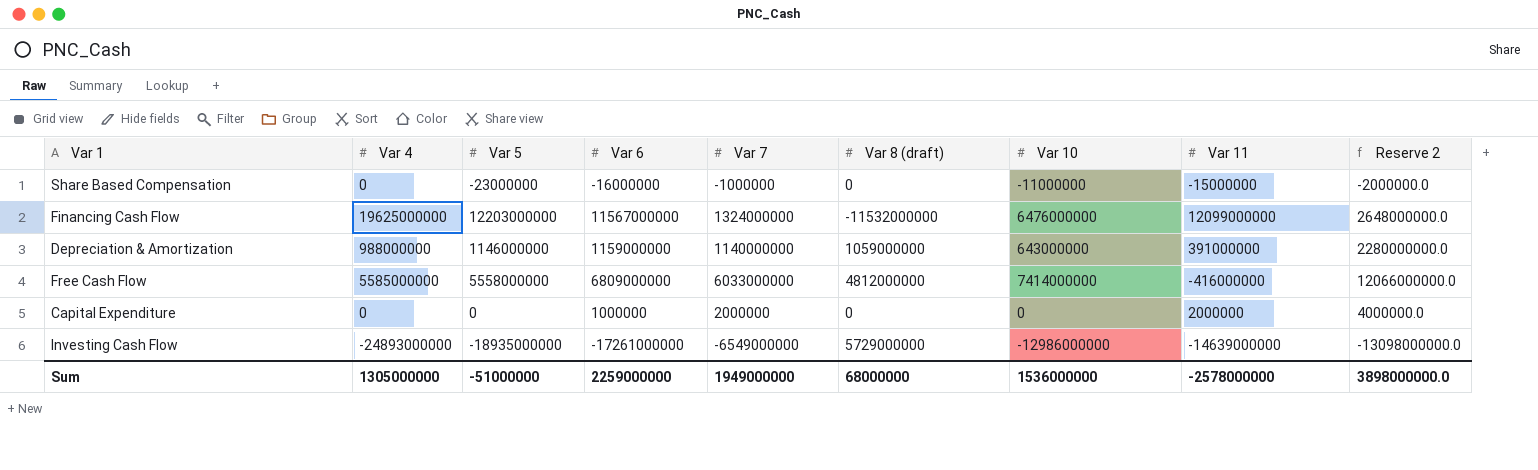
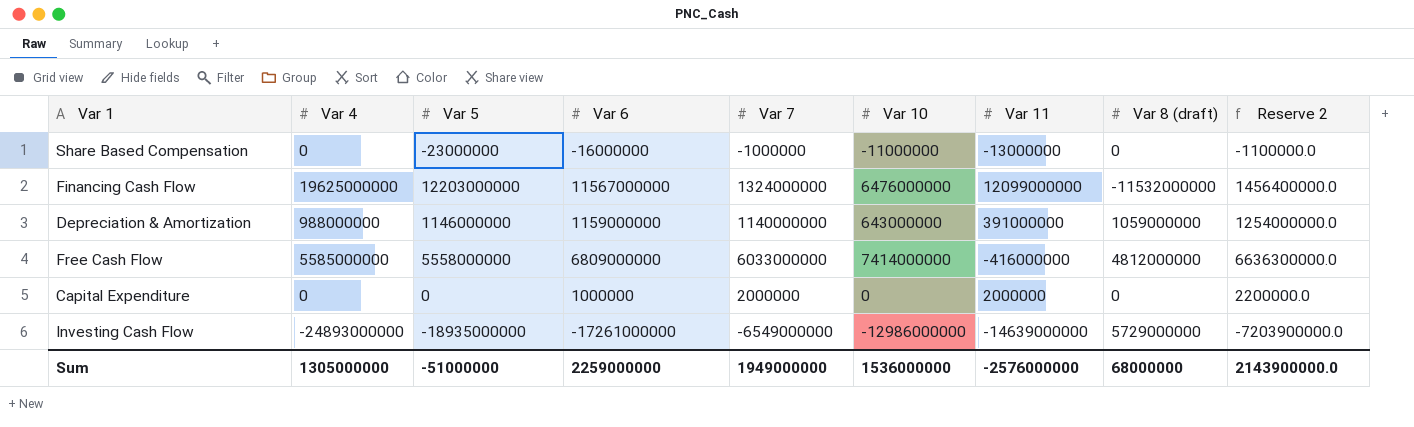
column Var 8 (draft) | position: 6 -> 8
column Reserve 2 | formula: [Var 7] * 2 -> [Var 7] * 1.1
Share Based Compensation | Var 11: -15000000 -> -13000000
Sum | Var 11: -2578000000 -> -2576000000
Sum | Reserve 2: 3898000000.0 -> 2143900000.0

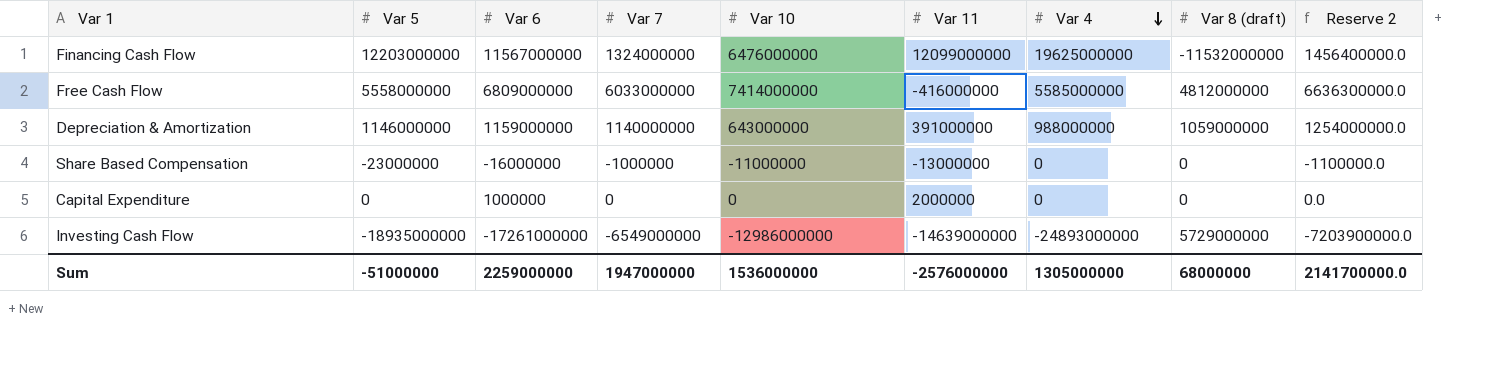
row order: none -> Var 4 descending
column Var 4 | position: 2 -> 7
Capital Expenditure | Var 7: 2000000 -> 0
Capital Expenditure | Reserve 2: 2200000.0 -> 0.0
Sum | Var 7: 1949000000 -> 1947000000
Sum | Reserve 2: 2143900000.0 -> 2141700000.0

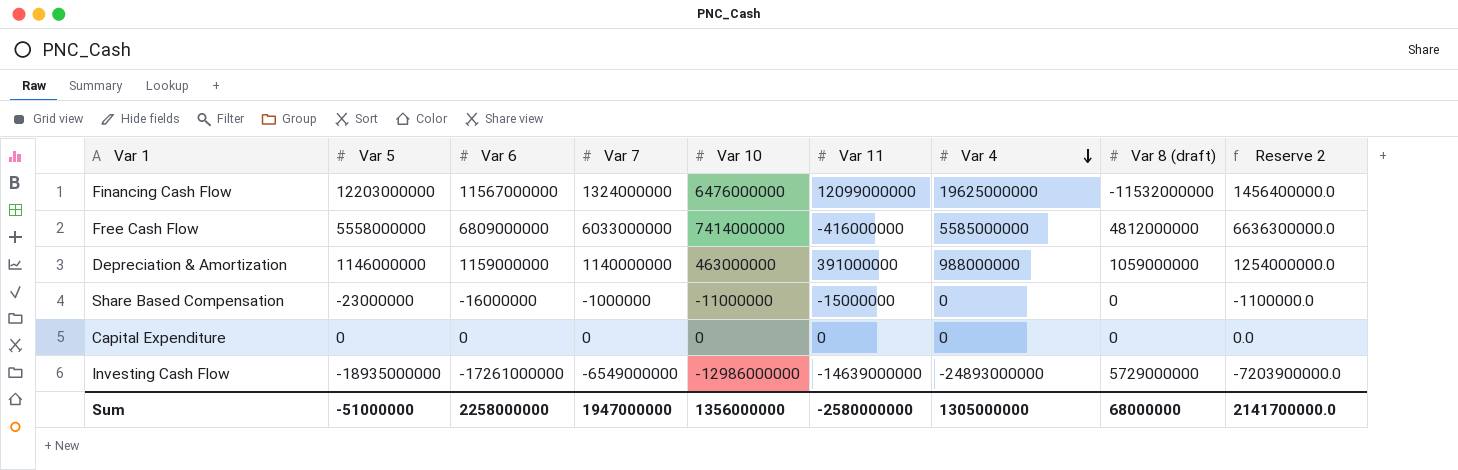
Depreciation & Amortization | Var 10: 643000000 -> 463000000
Share Based Compensation | Var 11: -13000000 -> -15000000
Capital Expenditure | Var 6: 1000000 -> 0
Capital Expenditure | Var 11: 2000000 -> 0
Sum | Var 6: 2259000000 -> 2258000000
Sum | Var 10: 1536000000 -> 1356000000
Sum | Var 11: -2576000000 -> -2580000000

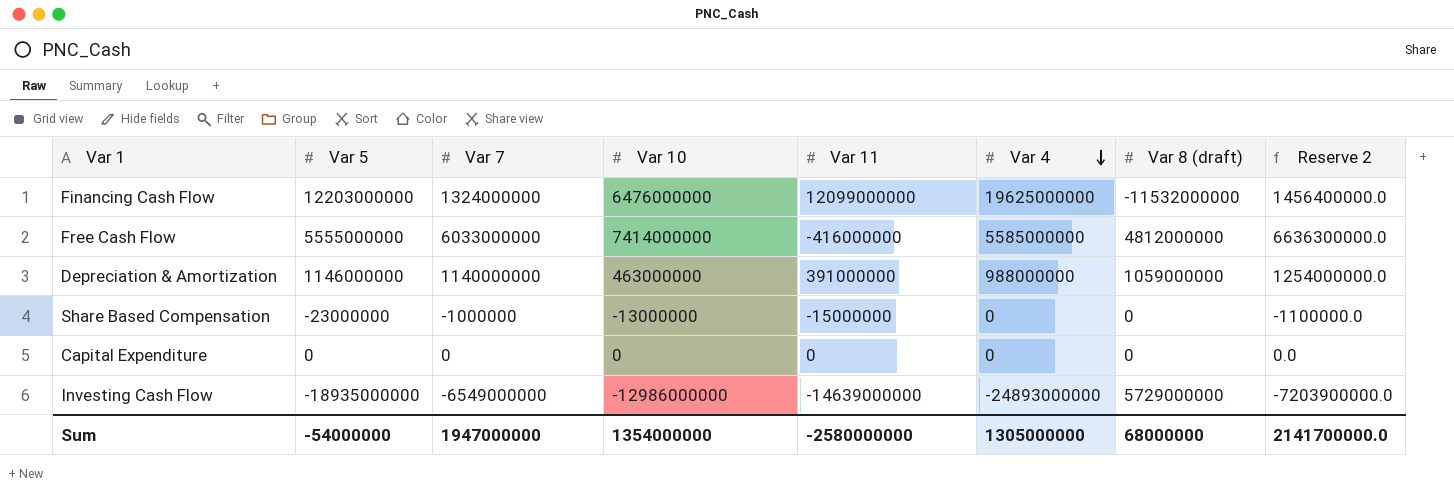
column Var 6 | position: 3 -> none
Free Cash Flow | Var 5: 5558000000 -> 5555000000
Share Based Compensation | Var 10: -11000000 -> -13000000
Sum | Var 5: -51000000 -> -54000000
Sum | Var 10: 1356000000 -> 1354000000

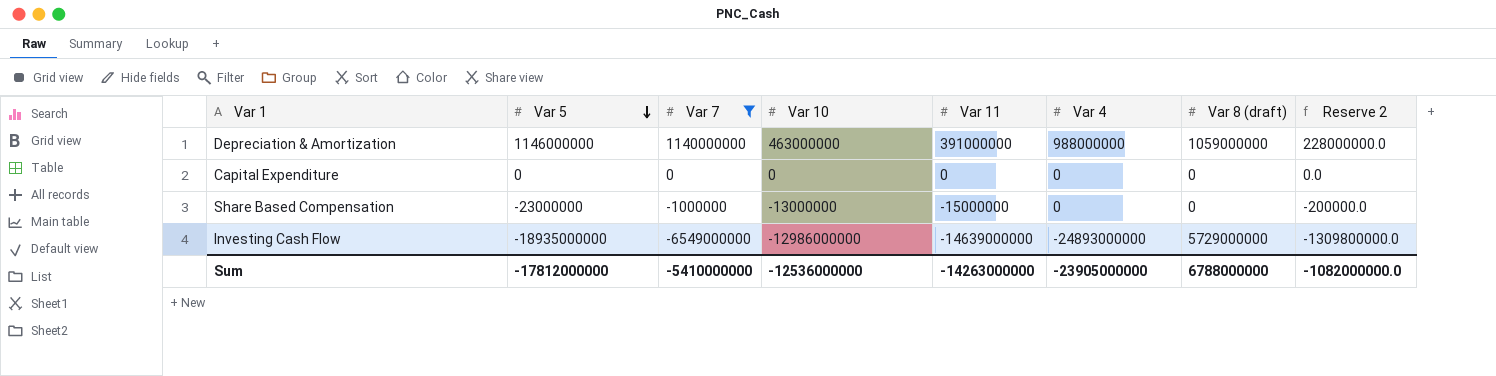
filter: none -> Var 7 <= 1140000000
row order: Var 4 descending -> Var 5 descending
column Reserve 2 | formula: [Var 7] * 1.1 -> [Var 7] * 0.2
Sum | Var 5: -54000000 -> -17812000000
Sum | Var 7: 1947000000 -> -5410000000
Sum | Var 10: 1354000000 -> -12536000000
Sum | Var 11: -2580000000 -> -14263000000
Sum | Var 4: 1305000000 -> -23905000000
Sum | Var 8 (draft): 68000000 -> 6788000000
Sum | Reserve 2: 2141700000.0 -> -1082000000.0

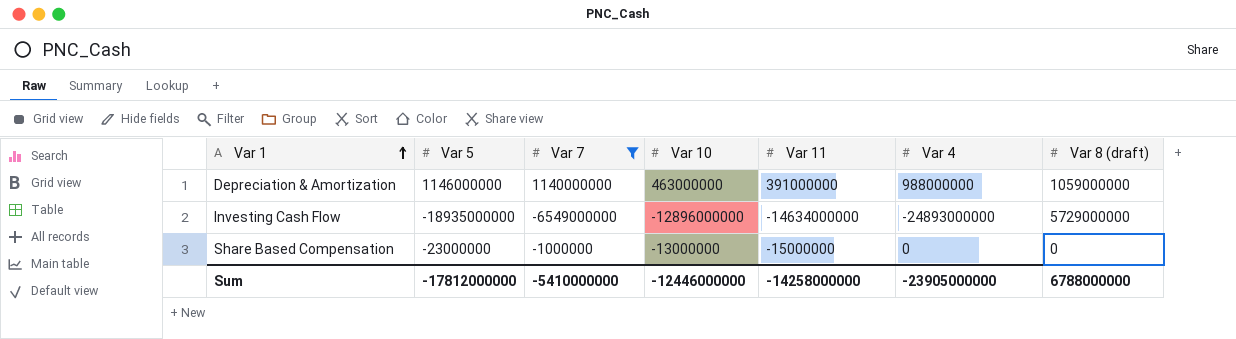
row order: Var 5 descending -> Var 1 ascending
column Reserve 2 | formula: [Var 7] * 0.2 -> none
row Capital Expenditure: 0 | 0 | 0 | 0 | 0 | 0 | 0.0 -> none
Investing Cash Flow | Var 10: -12986000000 -> -12896000000
Investing Cash Flow | Var 11: -14639000000 -> -14634000000
Sum | Var 10: -12536000000 -> -12446000000
Sum | Var 11: -14263000000 -> -14258000000

